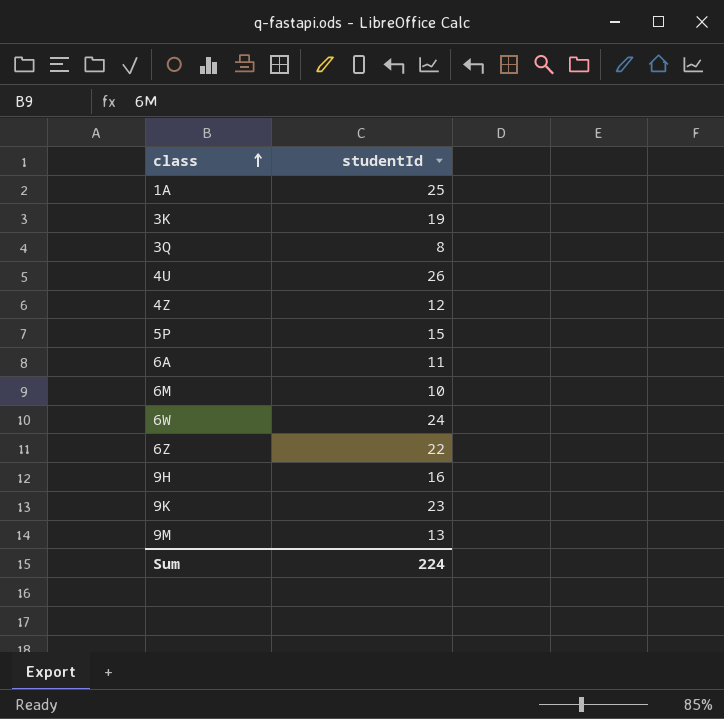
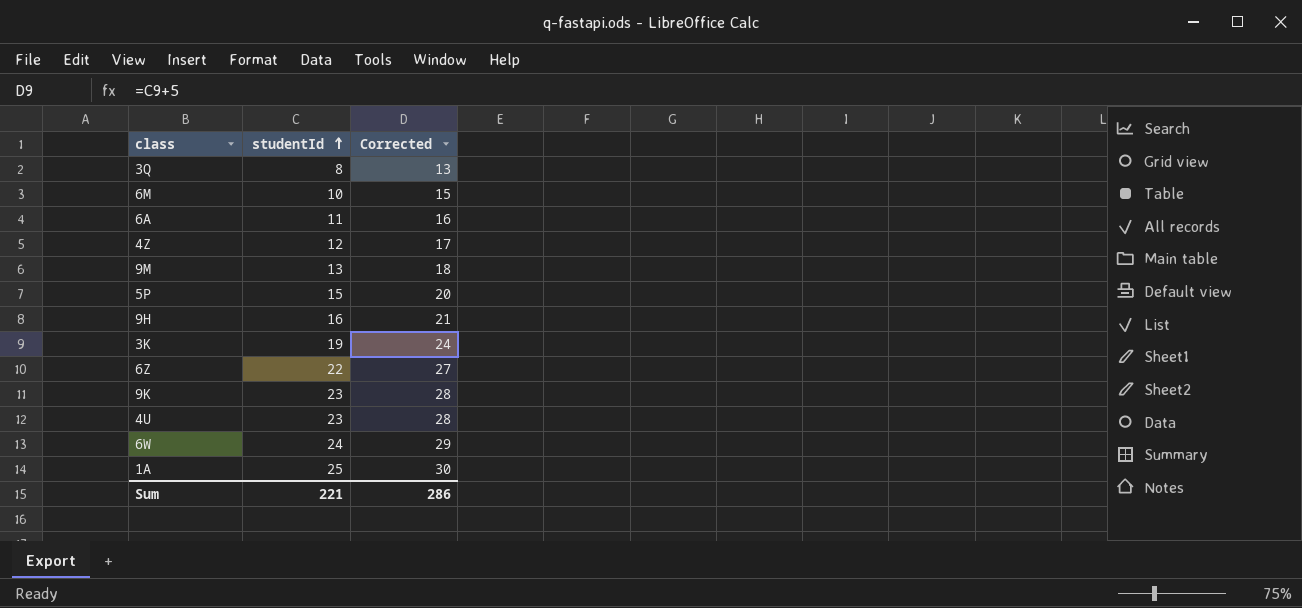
row order: class ascending -> studentId ascending
column Corrected | formula: none -> [studentId] + 5
4U | studentId: 26 -> 23
Sum | studentId: 224 -> 221

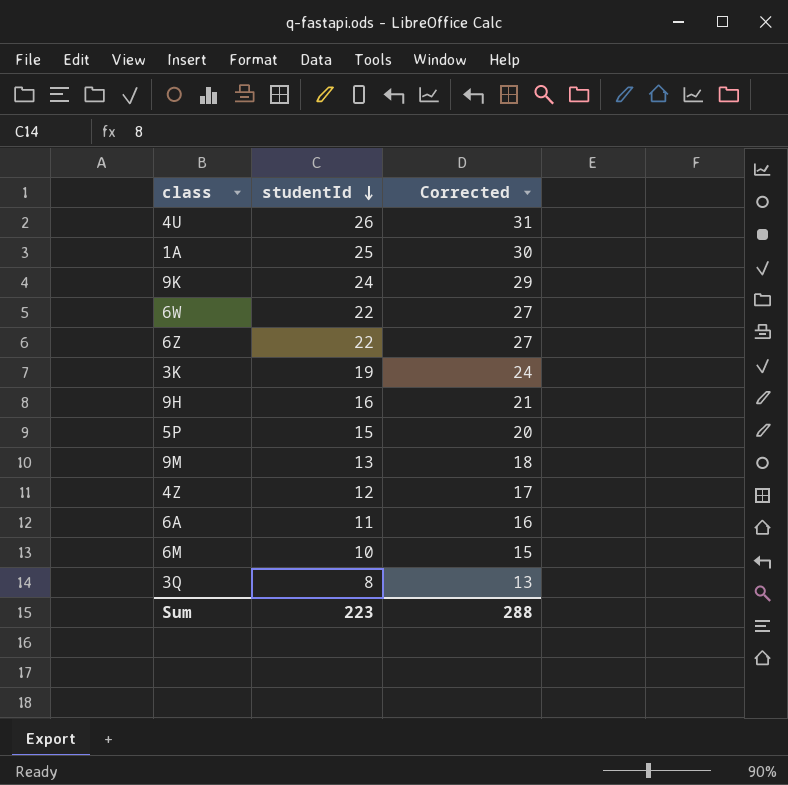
row order: studentId ascending -> studentId descending
4U | studentId: 23 -> 26
4U | Corrected: 28 -> 31
9K | studentId: 23 -> 24
9K | Corrected: 28 -> 29
6W | studentId: 24 -> 22
6W | Corrected: 29 -> 27
Sum | studentId: 221 -> 223
Sum | Corrected: 286 -> 288

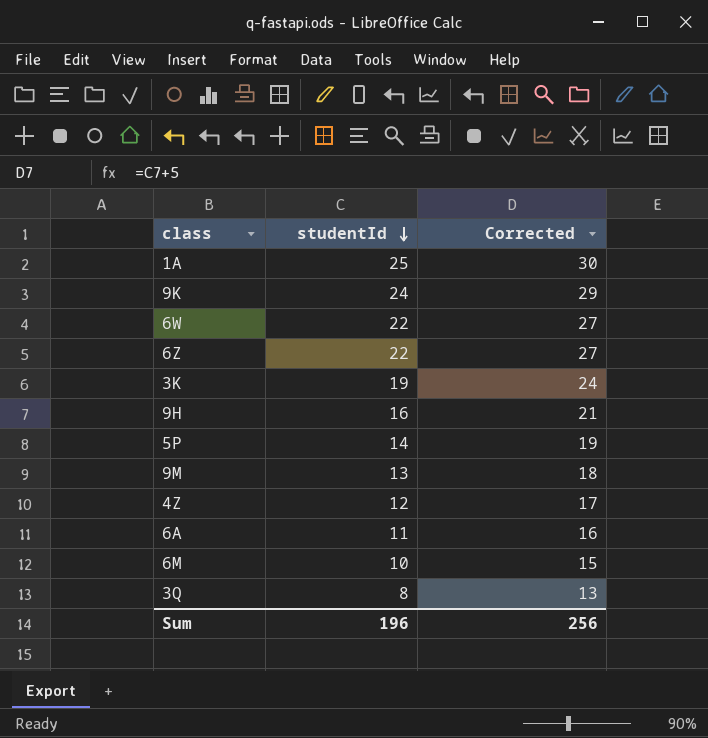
row 4U: 26 | 31 -> none
5P | studentId: 15 -> 14
5P | Corrected: 20 -> 19
Sum | studentId: 223 -> 196
Sum | Corrected: 288 -> 256

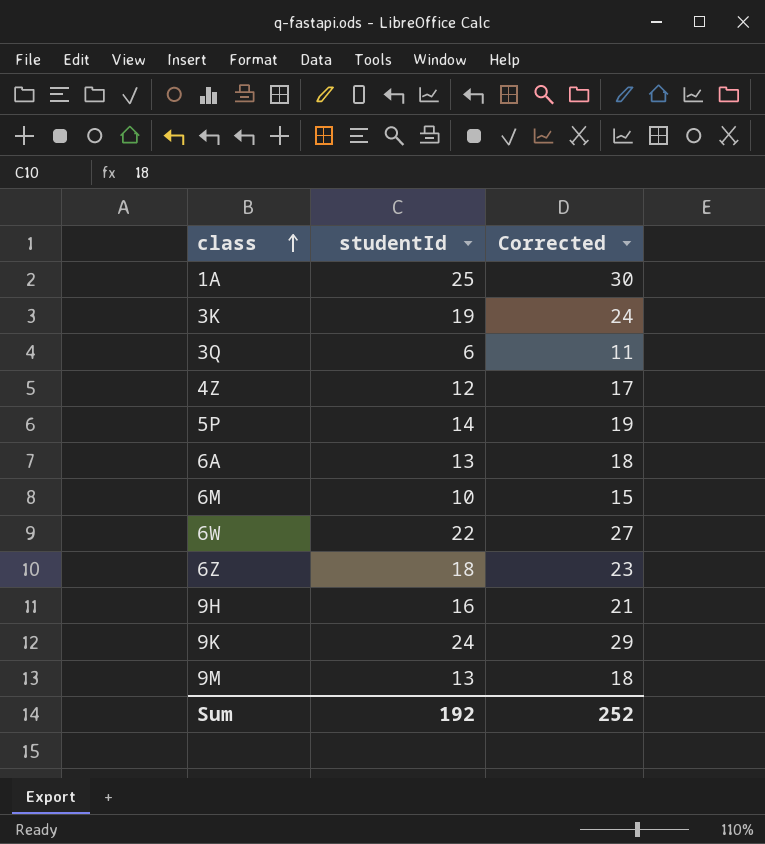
row order: studentId descending -> class ascending
3Q | studentId: 8 -> 6
3Q | Corrected: 13 -> 11
6A | studentId: 11 -> 13
6A | Corrected: 16 -> 18
6Z | studentId: 22 -> 18
6Z | Corrected: 27 -> 23
Sum | studentId: 196 -> 192
Sum | Corrected: 256 -> 252

